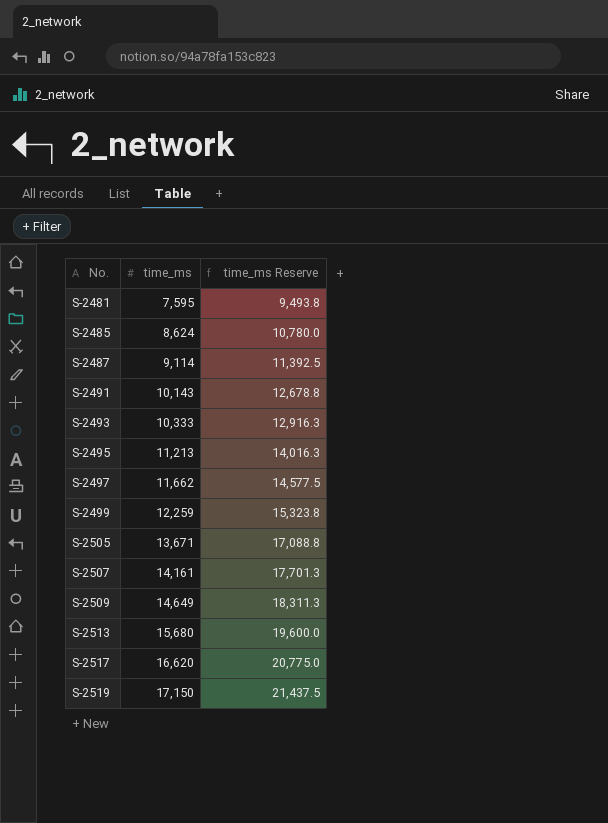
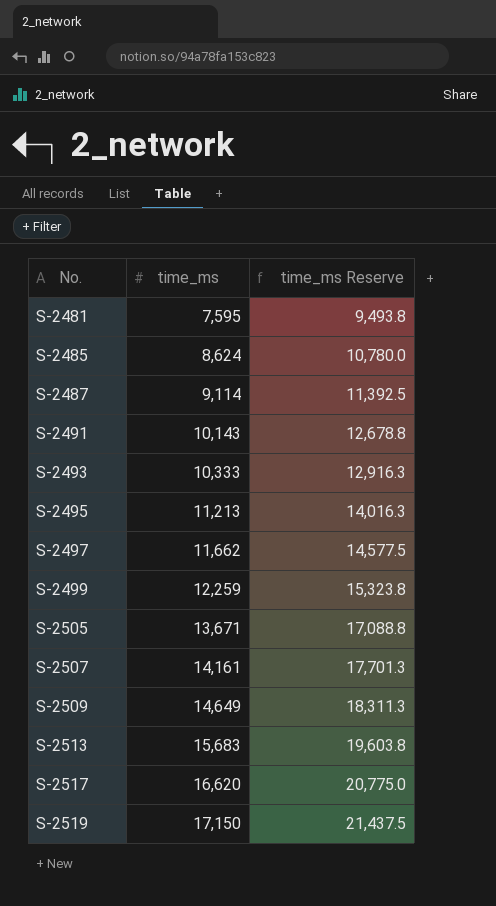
S-2513 | time_ms: 15,680 -> 15,683
S-2513 | time_ms Reserve: 19,600.0 -> 19,603.8

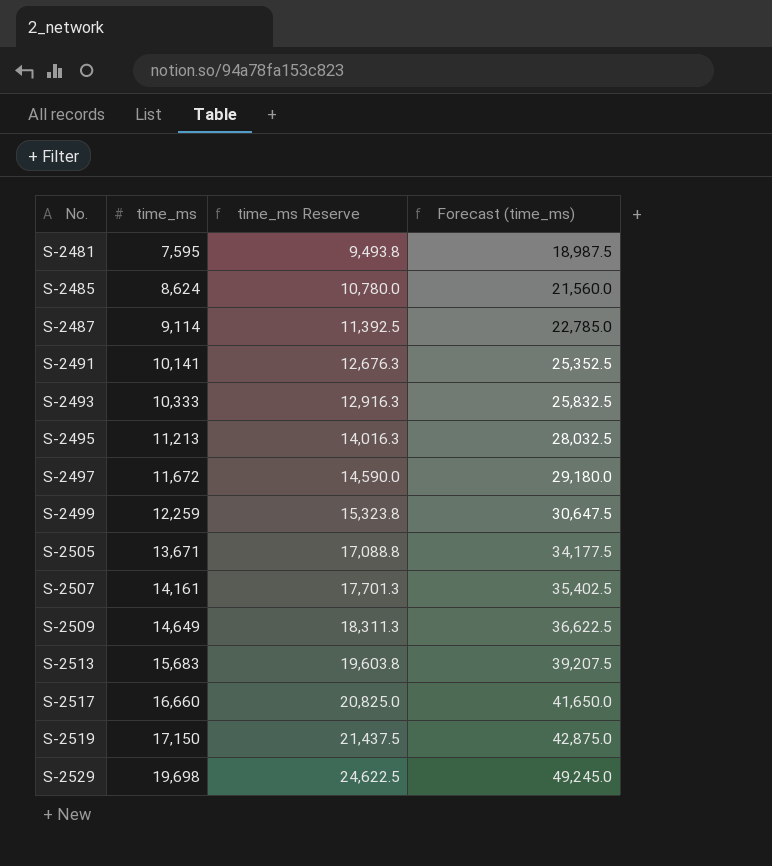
column Forecast (time_ms) | formula: none -> [time_ms] * 2.5
S-2491 | time_ms: 10,143 -> 10,141
S-2491 | time_ms Reserve: 12,678.8 -> 12,676.3
S-2497 | time_ms: 11,662 -> 11,672
S-2497 | time_ms Reserve: 14,577.5 -> 14,590.0
S-2517 | time_ms: 16,620 -> 16,660
S-2517 | time_ms Reserve: 20,775.0 -> 20,825.0
row S-2529: none -> 19,698 | 24,622.5 | 49,245.0

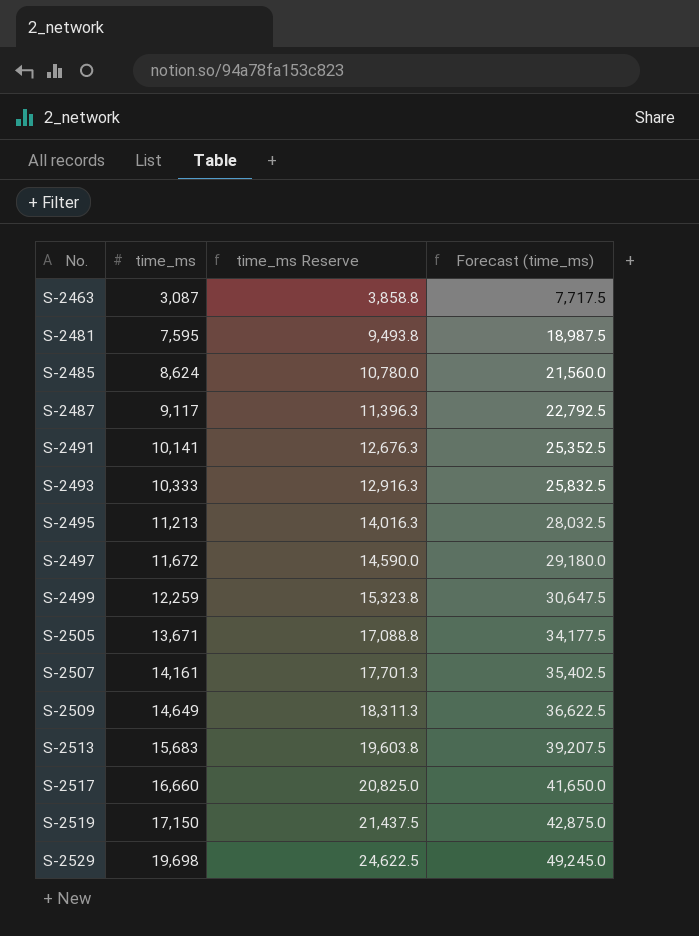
row S-2463: none -> 3,087 | 3,858.8 | 7,717.5
S-2487 | time_ms: 9,114 -> 9,117
S-2487 | time_ms Reserve: 11,392.5 -> 11,396.3
S-2487 | Forecast (time_ms): 22,785.0 -> 22,792.5

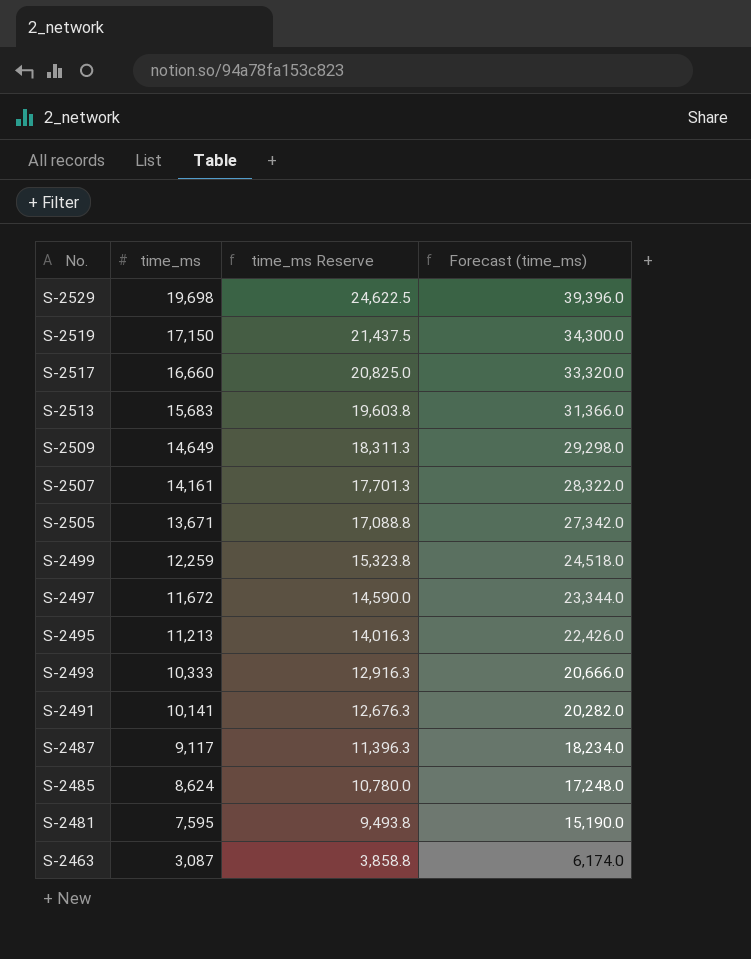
row order: No. ascending -> No. descending
column Forecast (time_ms) | formula: [time_ms] * 2.5 -> [time_ms] * 2

